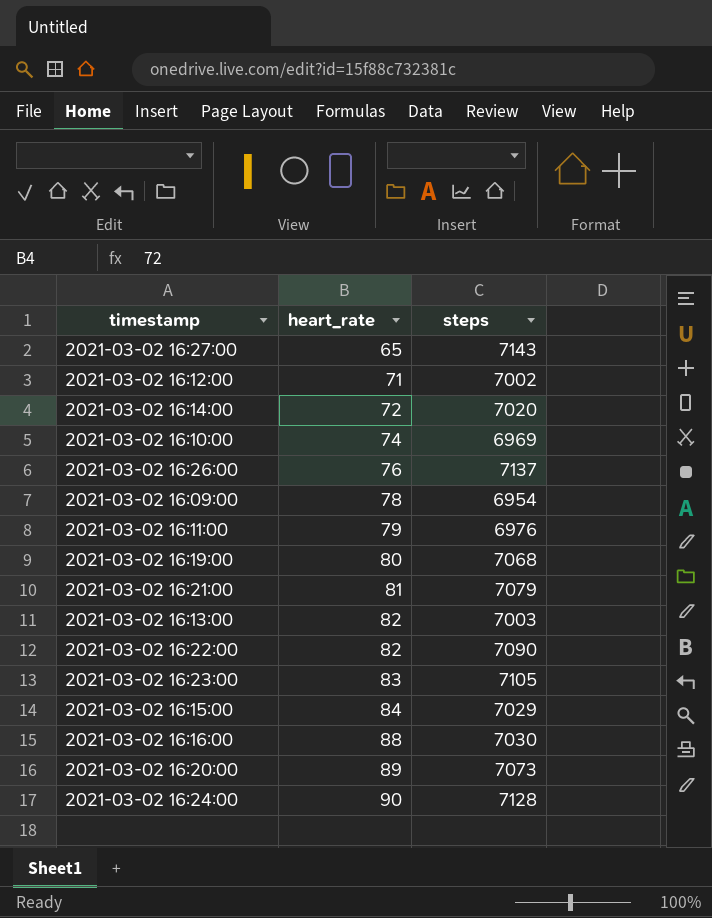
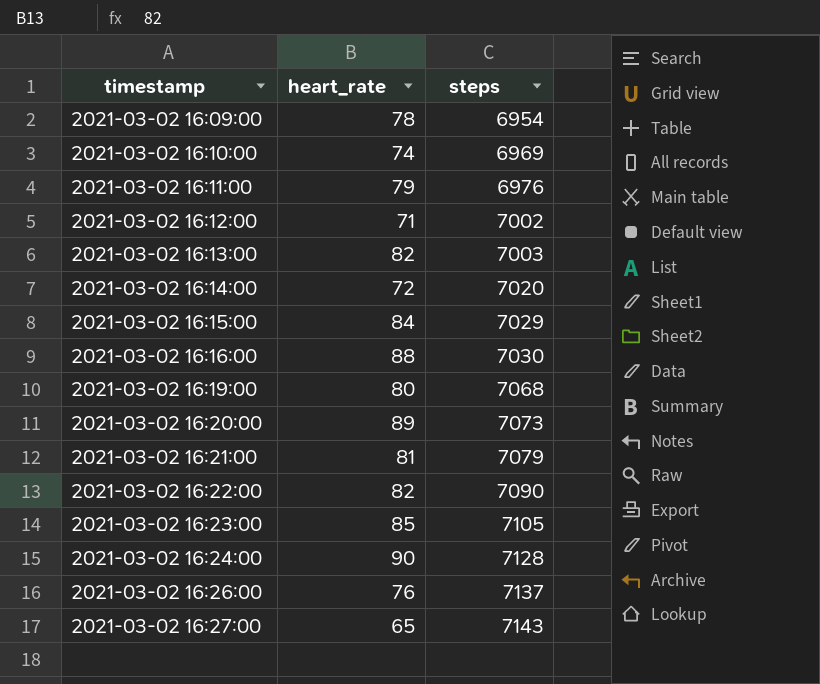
row order: heart_rate ascending -> timestamp ascending
2021-03-02 16:23:00 | heart_rate: 83 -> 85

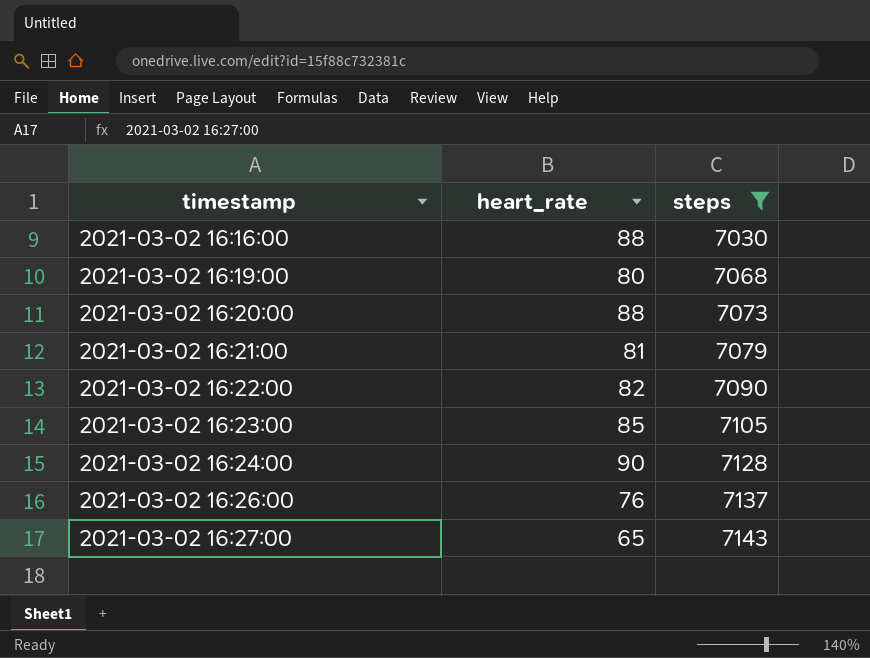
filter: none -> steps >= 7030
2021-03-02 16:20:00 | heart_rate: 89 -> 88

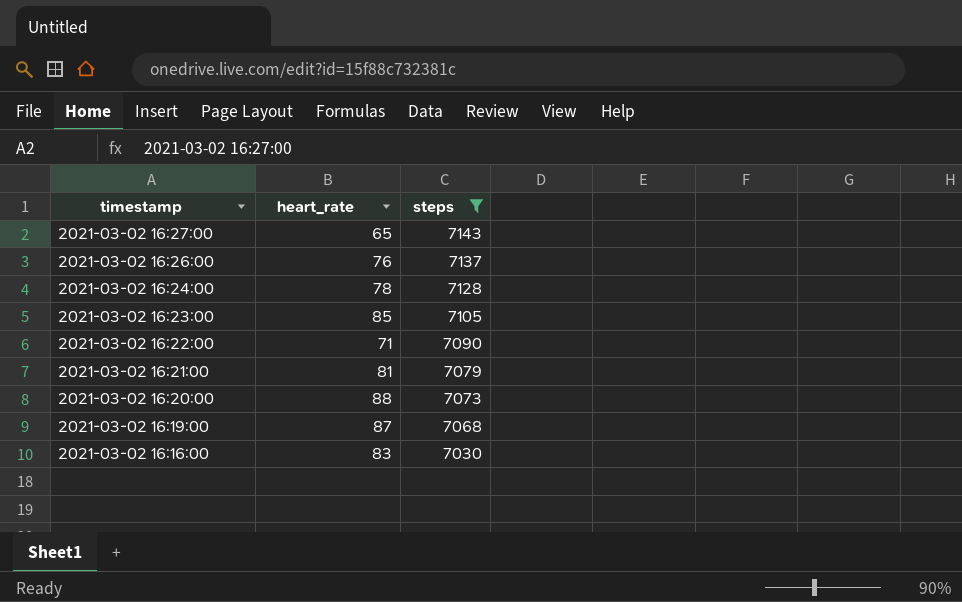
row order: timestamp ascending -> timestamp descending
2021-03-02 16:24:00 | heart_rate: 90 -> 78
2021-03-02 16:22:00 | heart_rate: 82 -> 71
2021-03-02 16:19:00 | heart_rate: 80 -> 87
2021-03-02 16:16:00 | heart_rate: 88 -> 83

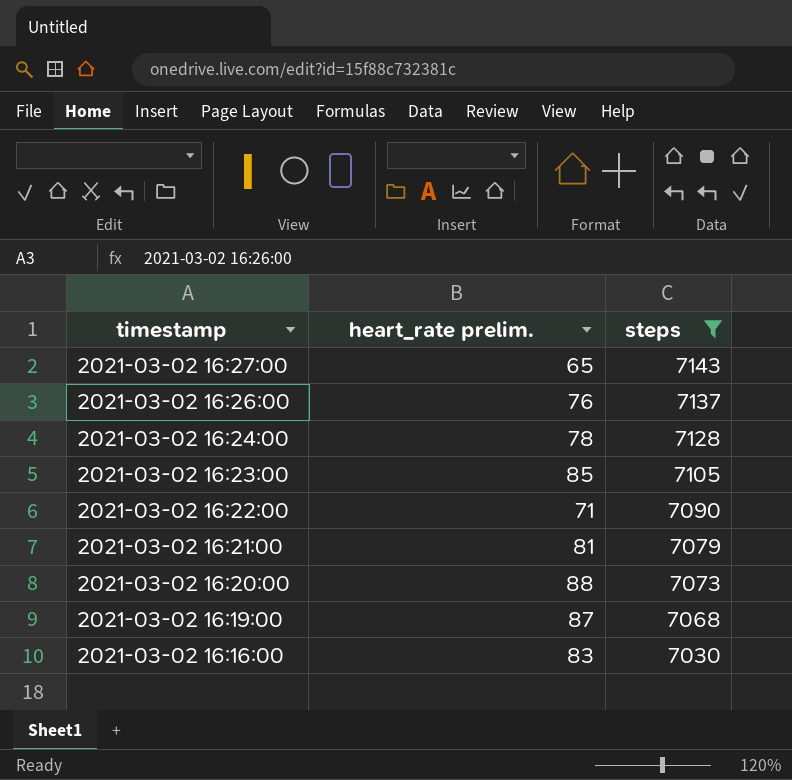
column name: heart_rate -> heart_rate prelim.

